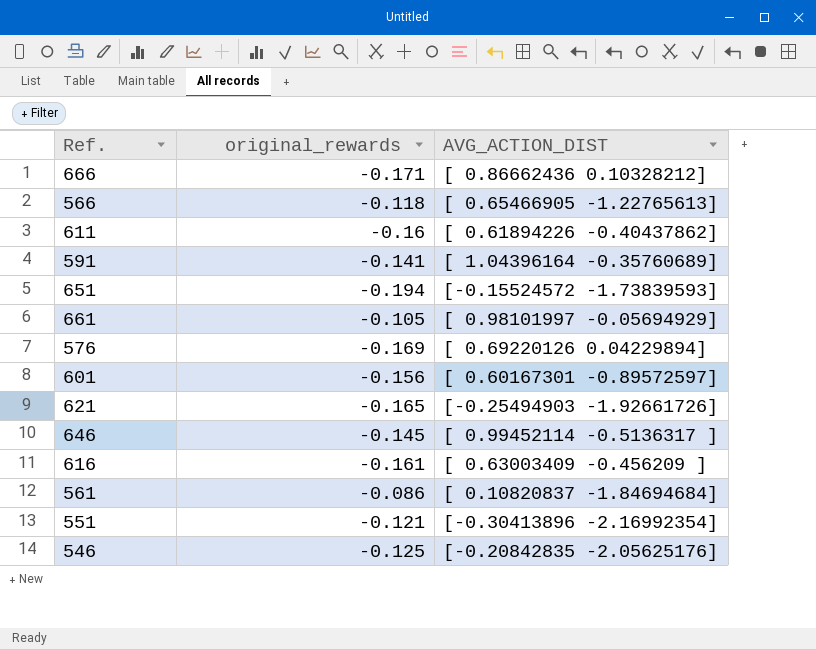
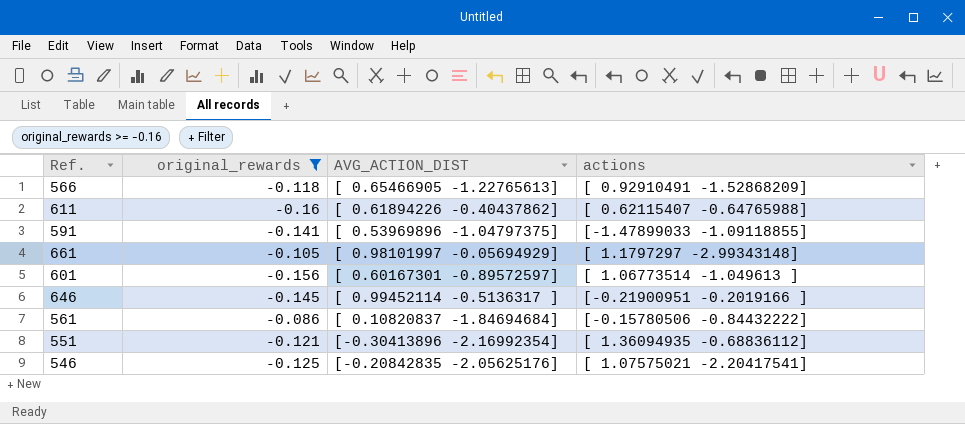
filter: none -> original_rewards >= -0.16
column actions | position: none -> 4
591 | AVG_ACTION_DIST: [ 1.04396164 -0.35760689] -> [ 0.53969896 -1.04797375]

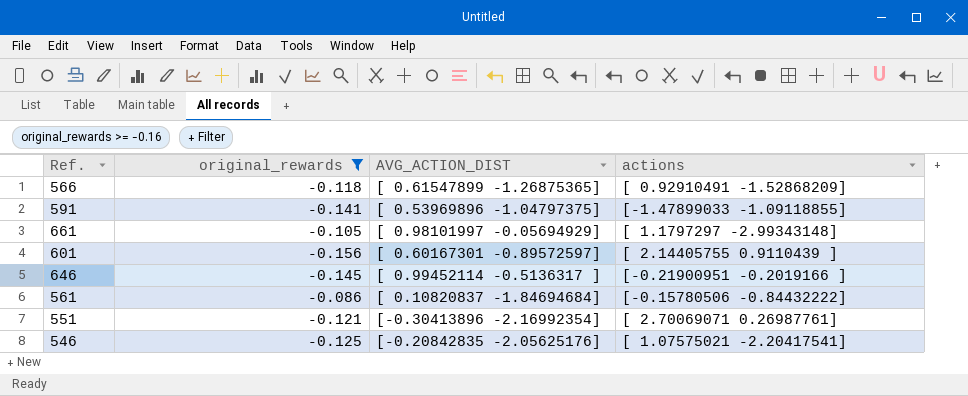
row 611: -0.16 | [ 0.61894226 -0.40437862] | [ 0.62115407 -0.64765988] -> none
566 | AVG_ACTION_DIST: [ 0.65466905 -1.22765613] -> [ 0.61547899 -1.26875365]
601 | actions: [ 1.06773514 -1.049613 ] -> [ 2.14405755 0.9110439 ]
551 | actions: [ 1.36094935 -0.68836112] -> [ 2.70069071 0.26987761]

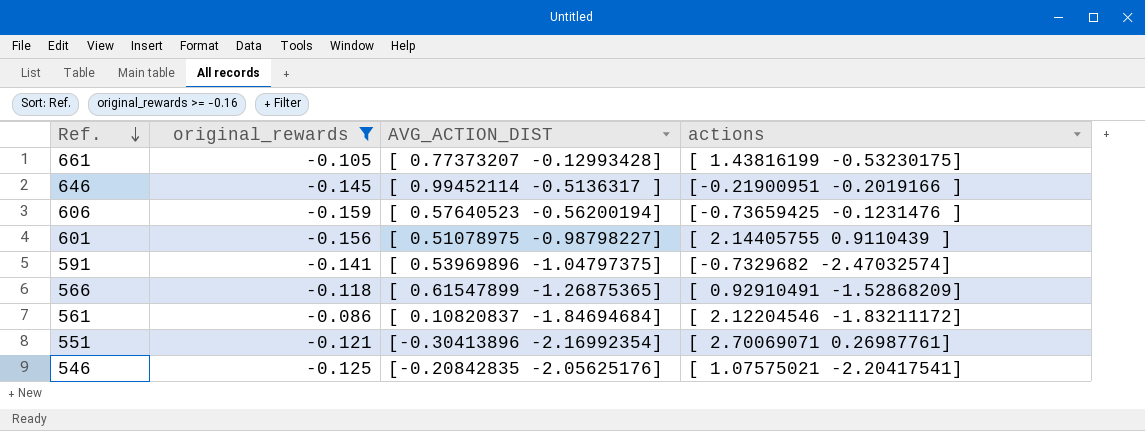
row order: none -> Ref. descending
661 | AVG_ACTION_DIST: [ 0.98101997 -0.05694929] -> [ 0.77373207 -0.12993428]
661 | actions: [ 1.1797297 -2.99343148] -> [ 1.43816199 -0.53230175]
row 606: none -> -0.159 | [ 0.57640523 -0.56200194] | [-0.73659425 -0.1231476 ]
601 | AVG_ACTION_DIST: [ 0.60167301 -0.89572597] -> [ 0.51078975 -0.98798227]
591 | actions: [-1.47899033 -1.09118855] -> [-0.7329682 -2.47032574]
561 | actions: [-0.15780506 -0.84432222] -> [ 2.12204546 -1.83211172]

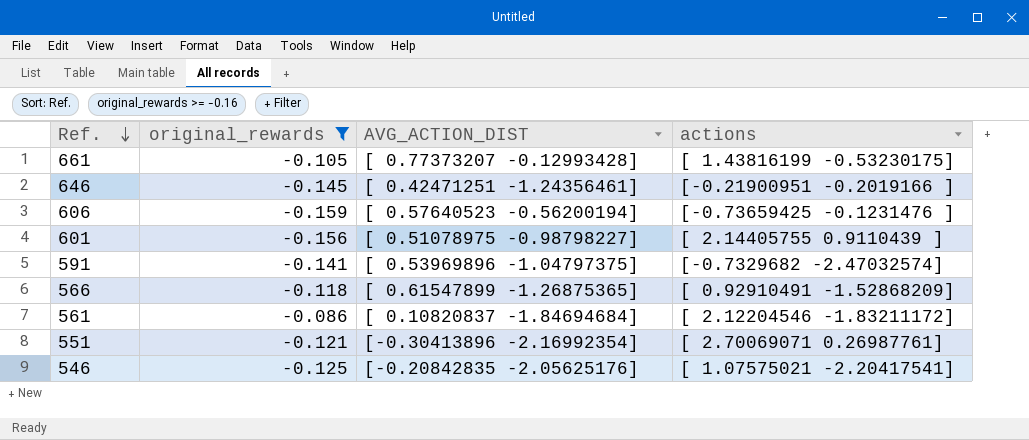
646 | AVG_ACTION_DIST: [ 0.99452114 -0.5136317 ] -> [ 0.42471251 -1.24356461]

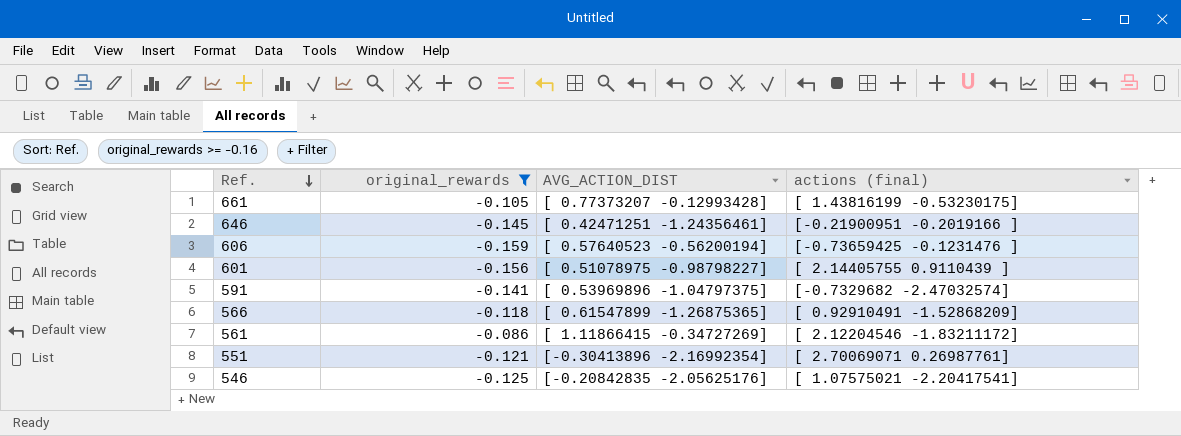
column name: actions -> actions (final)
561 | AVG_ACTION_DIST: [ 0.10820837 -1.84694684] -> [ 1.11866415 -0.34727269]

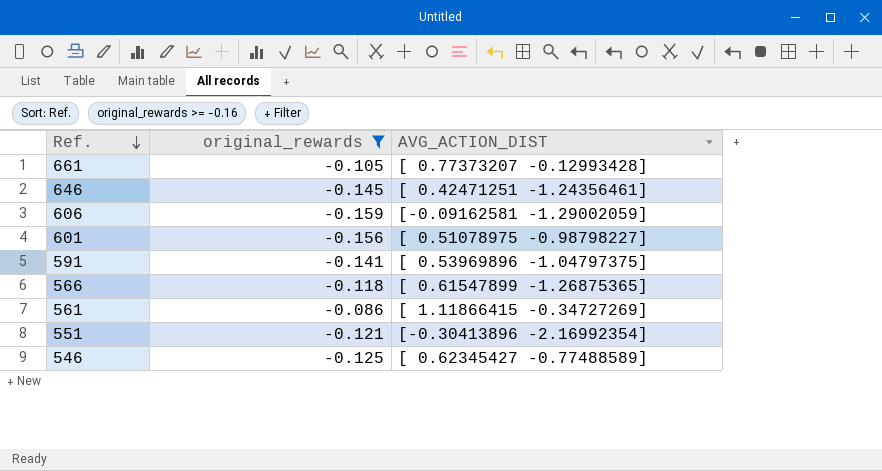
column actions (final) | position: 4 -> none
606 | AVG_ACTION_DIST: [ 0.57640523 -0.56200194] -> [-0.09162581 -1.29002059]
546 | AVG_ACTION_DIST: [-0.20842835 -2.05625176] -> [ 0.62345427 -0.77488589]

